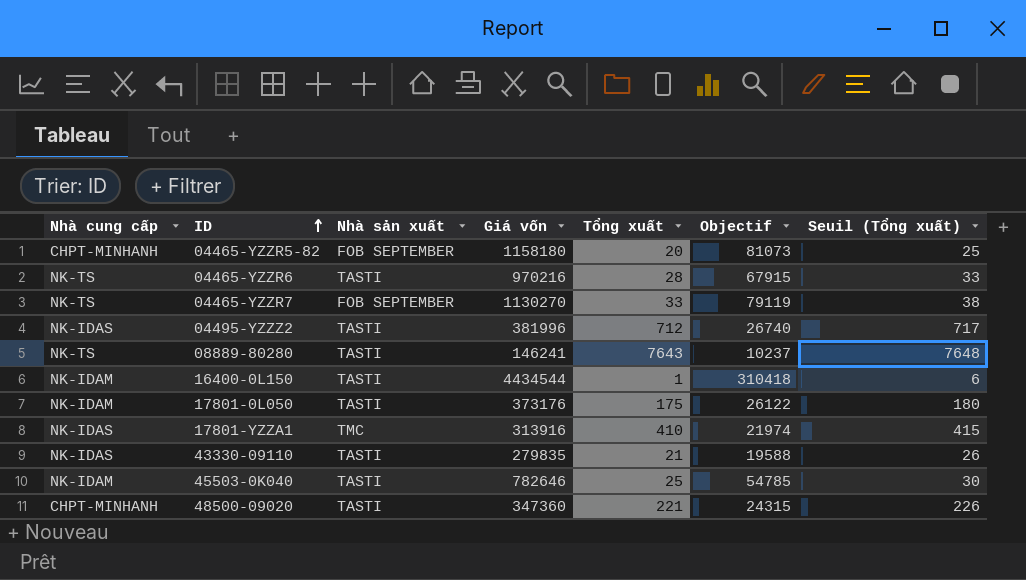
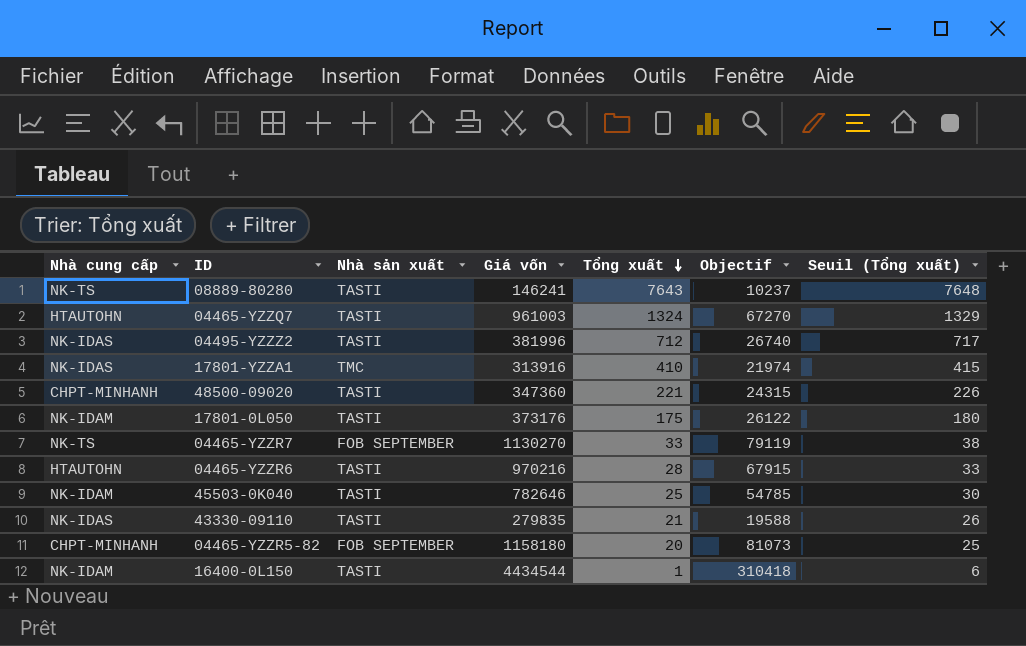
row order: ID ascending -> Tổng xuất descending
row 04465-YZZQ7: none -> HTAUTOHN | TASTI | 961003 | 1324 | 67270 | 1329
04465-YZZR6 | Nhà cung cấp: NK-TS -> HTAUTOHN

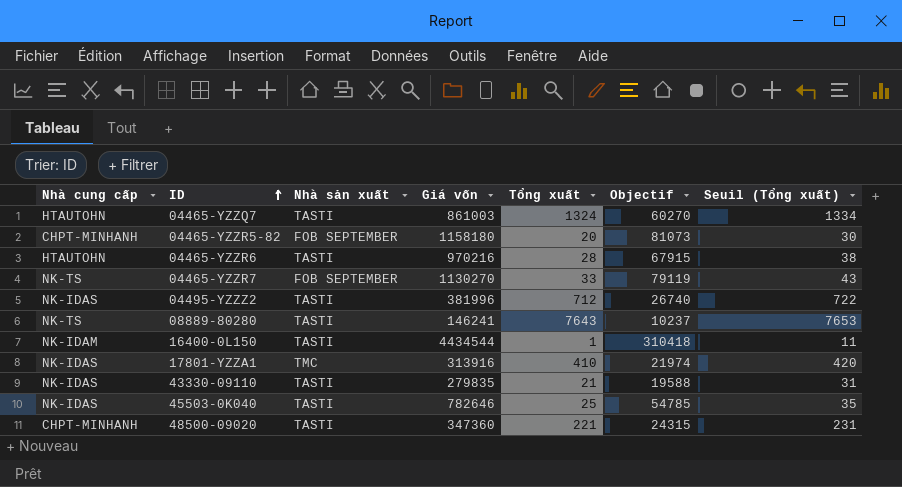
row order: Tổng xuất descending -> ID ascending
column Seuil (Tổng xuất) | formula: [Tổng xuất] + 5 -> [Tổng xuất] + 10
row 17801-0L050: NK-IDAM | TASTI | 373176 | 175 | 26122 | 180 -> none
04465-YZZQ7 | Giá vốn: 961003 -> 861003
04465-YZZQ7 | Objectif: 67270 -> 60270
45503-0K040 | Nhà cung cấp: NK-IDAM -> NK-IDAS

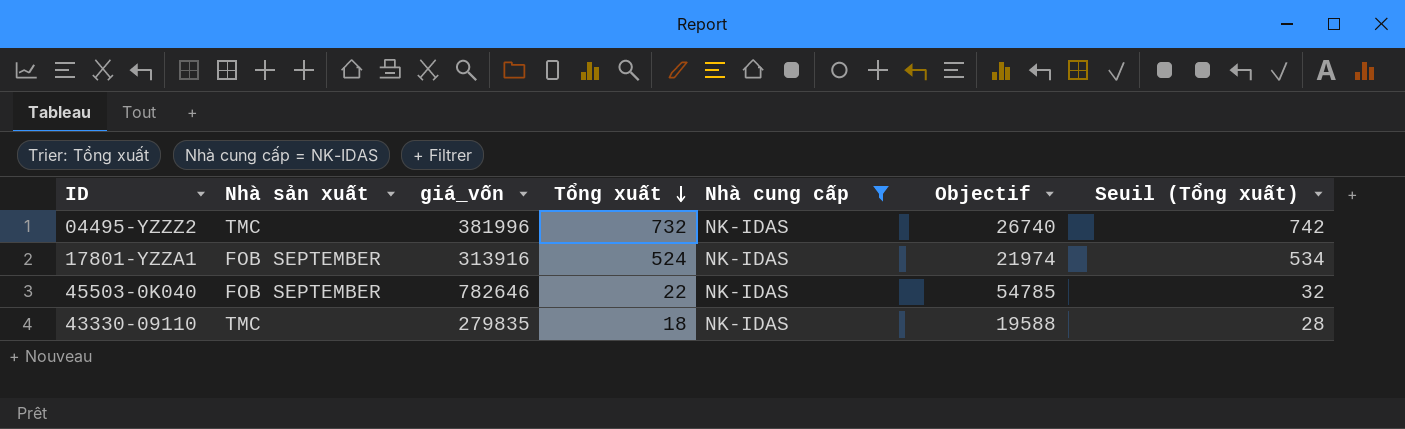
filter: none -> Nhà cung cấp = NK-IDAS
row order: ID ascending -> Tổng xuất descending
column name: Giá vốn -> giá_vốn
column Nhà cung cấp | position: 1 -> 5
04495-YZZZ2 | Nhà sản xuất: TASTI -> TMC
04495-YZZZ2 | Tổng xuất: 712 -> 732
04495-YZZZ2 | Seuil (Tổng xuất): 722 -> 742
17801-YZZA1 | Nhà sản xuất: TMC -> FOB SEPTEMBER
17801-YZZA1 | Tổng xuất: 410 -> 524
17801-YZZA1 | Seuil (Tổng xuất): 420 -> 534
45503-0K040 | Nhà sản xuất: TASTI -> FOB SEPTEMBER
45503-0K040 | Tổng xuất: 25 -> 22
45503-0K040 | Seuil (Tổng xuất): 35 -> 32
43330-09110 | Nhà sản xuất: TASTI -> TMC
43330-09110 | Tổng xuất: 21 -> 18
43330-09110 | Seuil (Tổng xuất): 31 -> 28

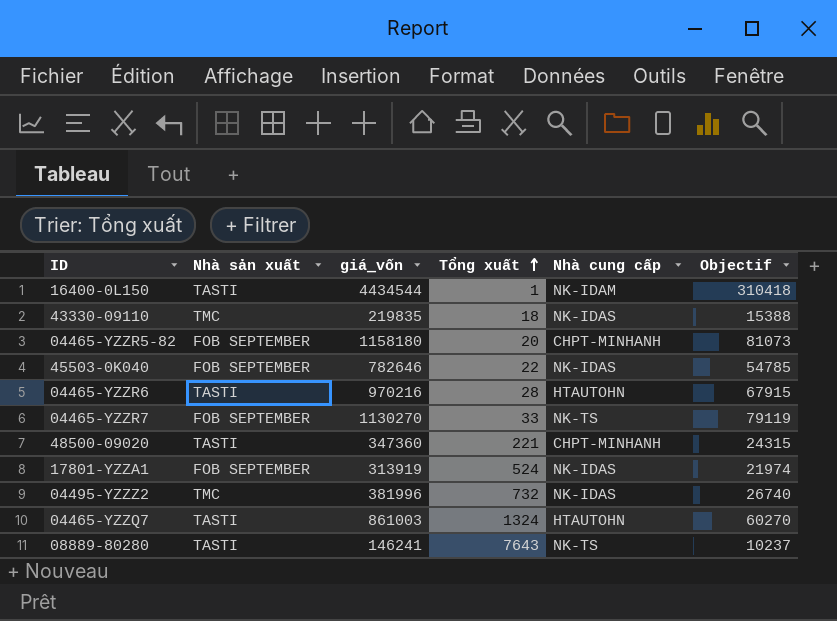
filter: Nhà cung cấp = NK-IDAS -> none
row order: Tổng xuất descending -> Tổng xuất ascending
column Seuil (Tổng xuất) | formula: [Tổng xuất] + 10 -> none
43330-09110 | giá_vốn: 279835 -> 219835
43330-09110 | Objectif: 19588 -> 15388
17801-YZZA1 | giá_vốn: 313916 -> 313919

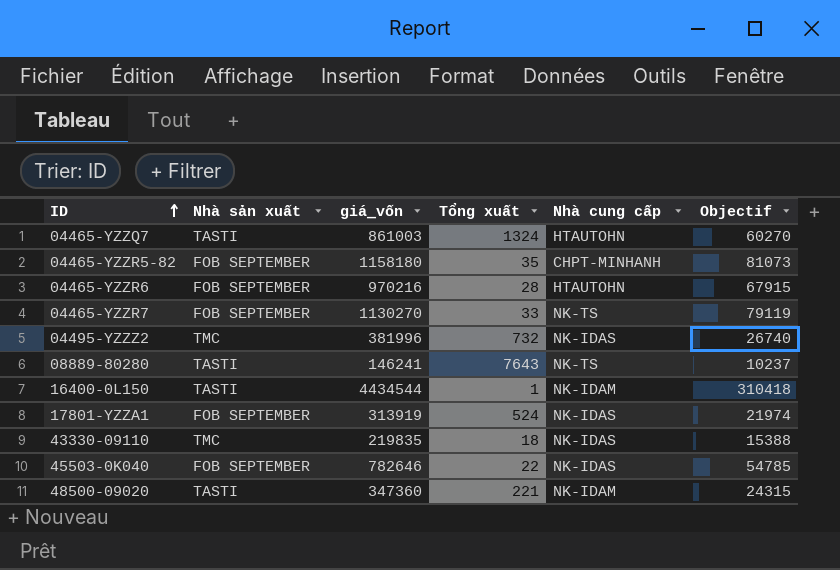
row order: Tổng xuất ascending -> ID ascending
04465-YZZR5-82 | Tổng xuất: 20 -> 35
04465-YZZR6 | Nhà sản xuất: TASTI -> FOB SEPTEMBER
48500-09020 | Nhà cung cấp: CHPT-MINHANH -> NK-IDAM

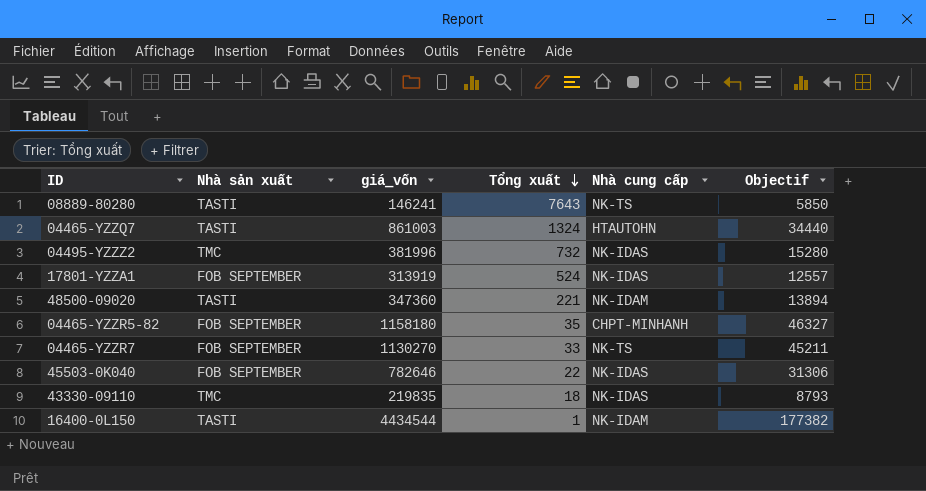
row order: ID ascending -> Tổng xuất descending
column Objectif | formula: [giá_vốn] * 0,07 -> [giá_vốn] * 0,04
row 04465-YZZR6: FOB SEPTEMBER | 970216 | 28 | HTAUTOHN | 67915 -> none

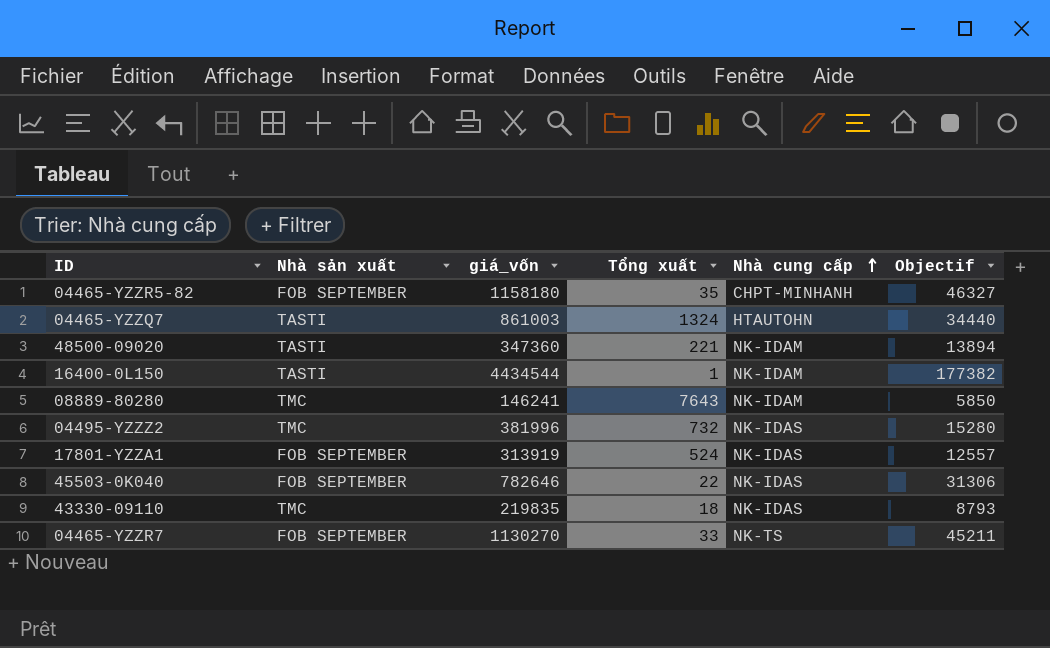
row order: Tổng xuất descending -> Nhà cung cấp ascending
08889-80280 | Nhà sản xuất: TASTI -> TMC
08889-80280 | Nhà cung cấp: NK-TS -> NK-IDAM

